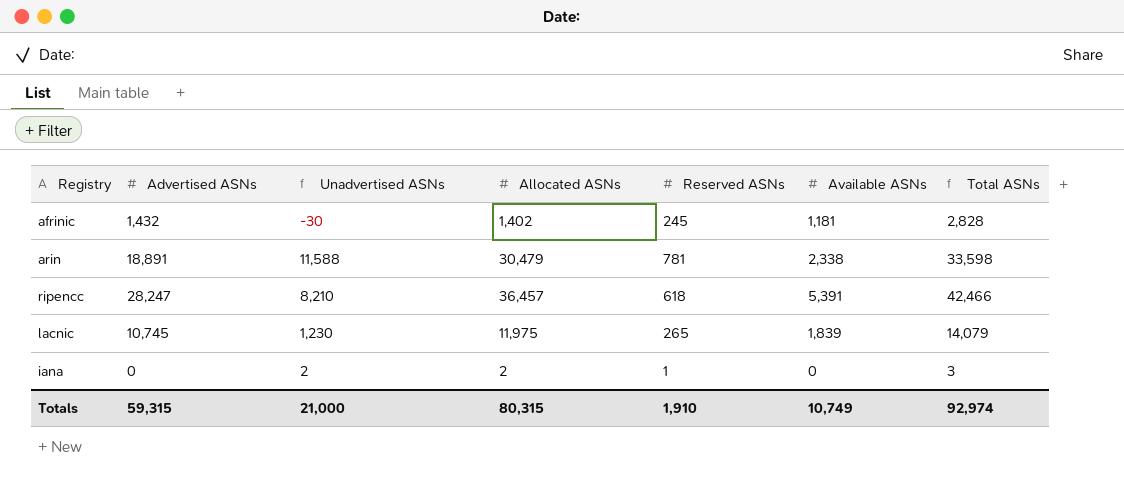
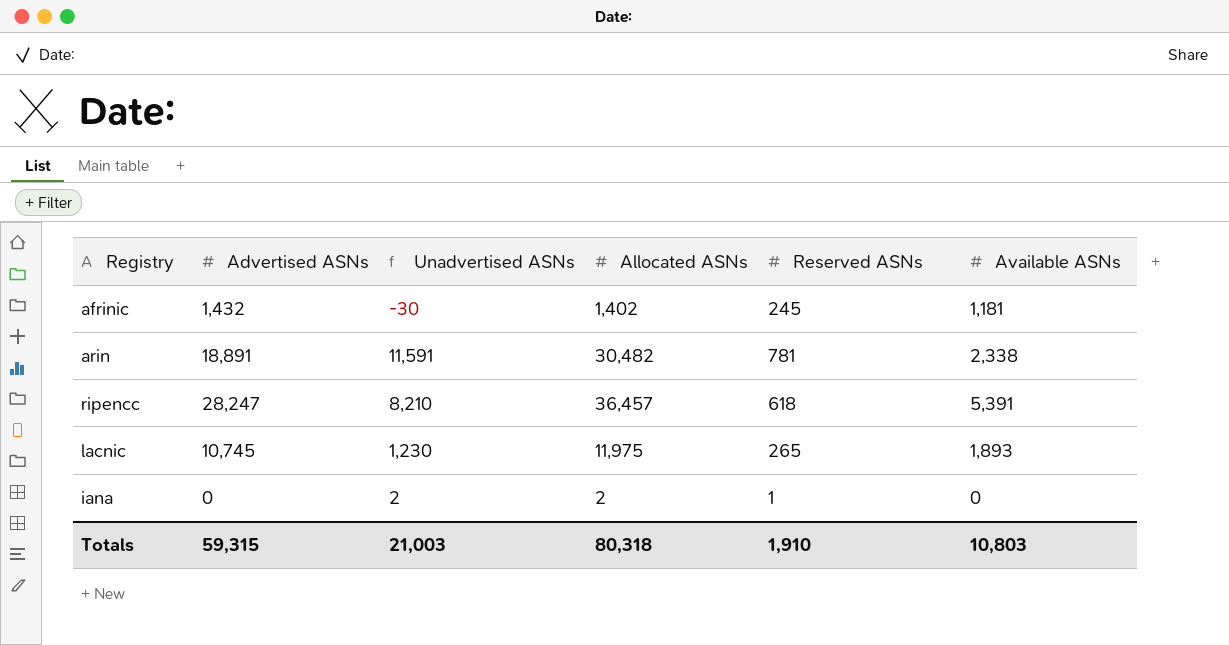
column Total ASNs | formula: [Allocated ASNs] + [Reserved ASNs] + [Available ASNs] -> none
arin | Unadvertised ASNs: 11,588 -> 11,591
arin | Allocated ASNs: 30,479 -> 30,482
lacnic | Available ASNs: 1,839 -> 1,893
Totals | Unadvertised ASNs: 21,000 -> 21,003
Totals | Allocated ASNs: 80,315 -> 80,318
Totals | Available ASNs: 10,749 -> 10,803

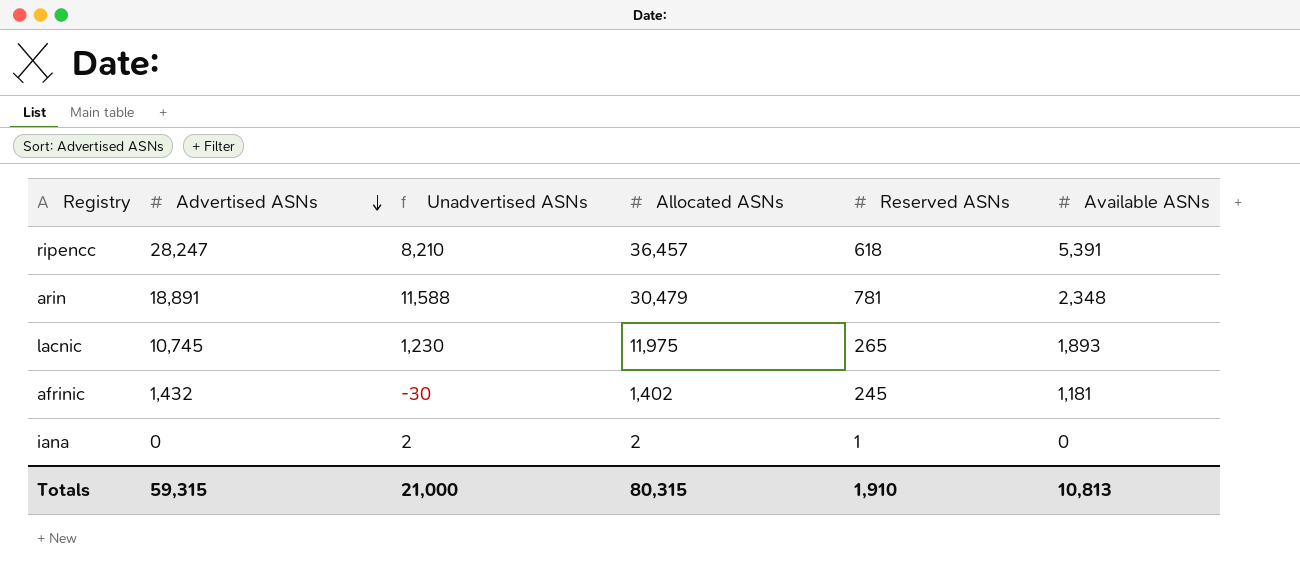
row order: none -> Advertised ASNs descending
arin | Unadvertised ASNs: 11,591 -> 11,588
arin | Allocated ASNs: 30,482 -> 30,479
arin | Available ASNs: 2,338 -> 2,348
Totals | Unadvertised ASNs: 21,003 -> 21,000
Totals | Allocated ASNs: 80,318 -> 80,315
Totals | Available ASNs: 10,803 -> 10,813

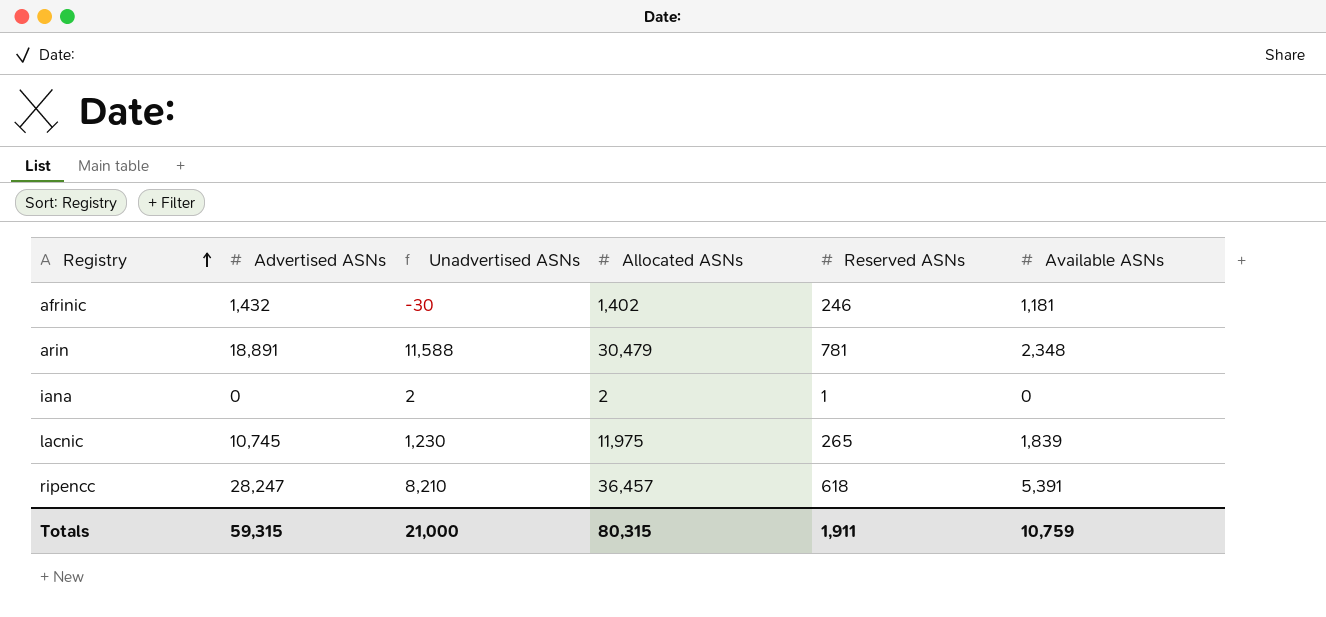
row order: Advertised ASNs descending -> Registry ascending
afrinic | Reserved ASNs: 245 -> 246
lacnic | Available ASNs: 1,893 -> 1,839
Totals | Reserved ASNs: 1,910 -> 1,911
Totals | Available ASNs: 10,813 -> 10,759

